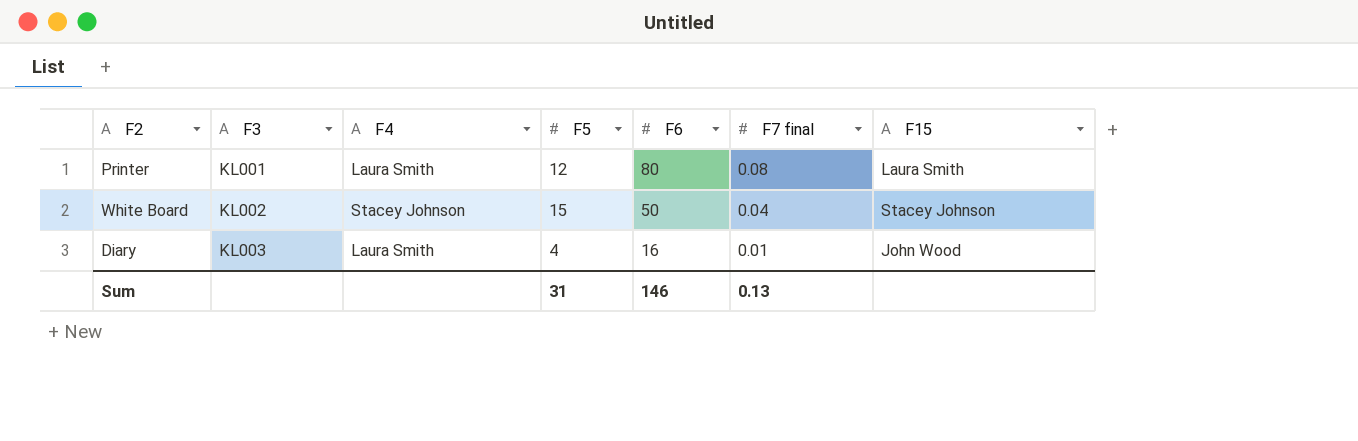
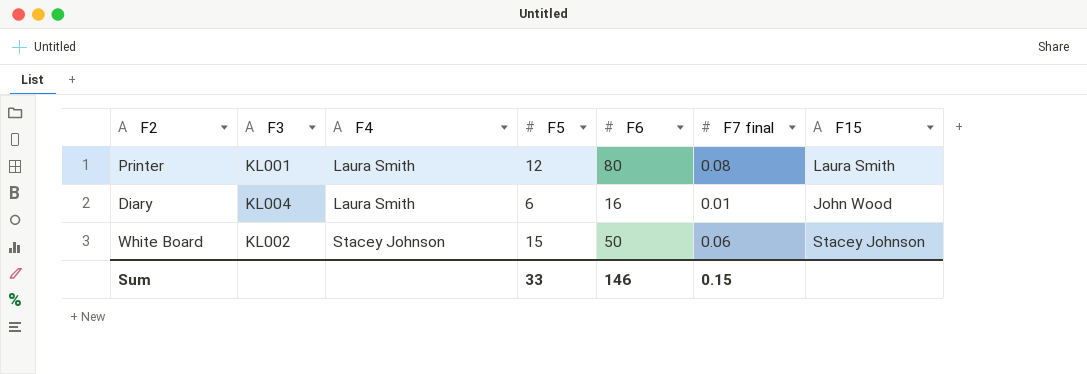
row order: F3 ascending -> F4 ascending
Diary | F3: KL003 -> KL004
Diary | F5: 4 -> 6
White Board | F7 final: 0.04 -> 0.06
Sum | F5: 31 -> 33
Sum | F7 final: 0.13 -> 0.15

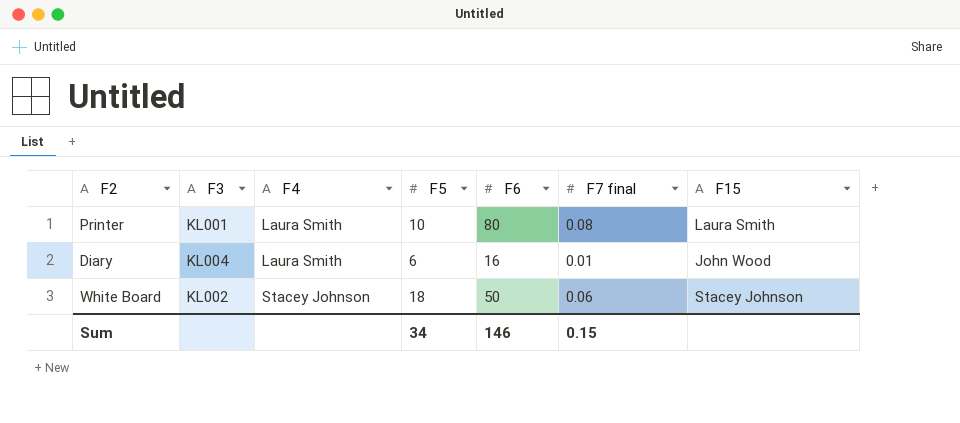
Printer | F5: 12 -> 10
White Board | F5: 15 -> 18
Sum | F5: 33 -> 34

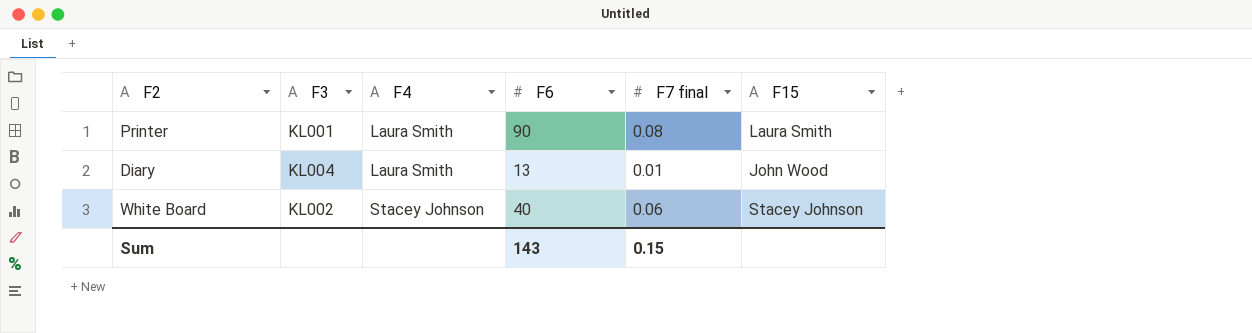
column F5 | position: 4 -> none
Printer | F6: 80 -> 90
Diary | F6: 16 -> 13
White Board | F6: 50 -> 40
Sum | F6: 146 -> 143

